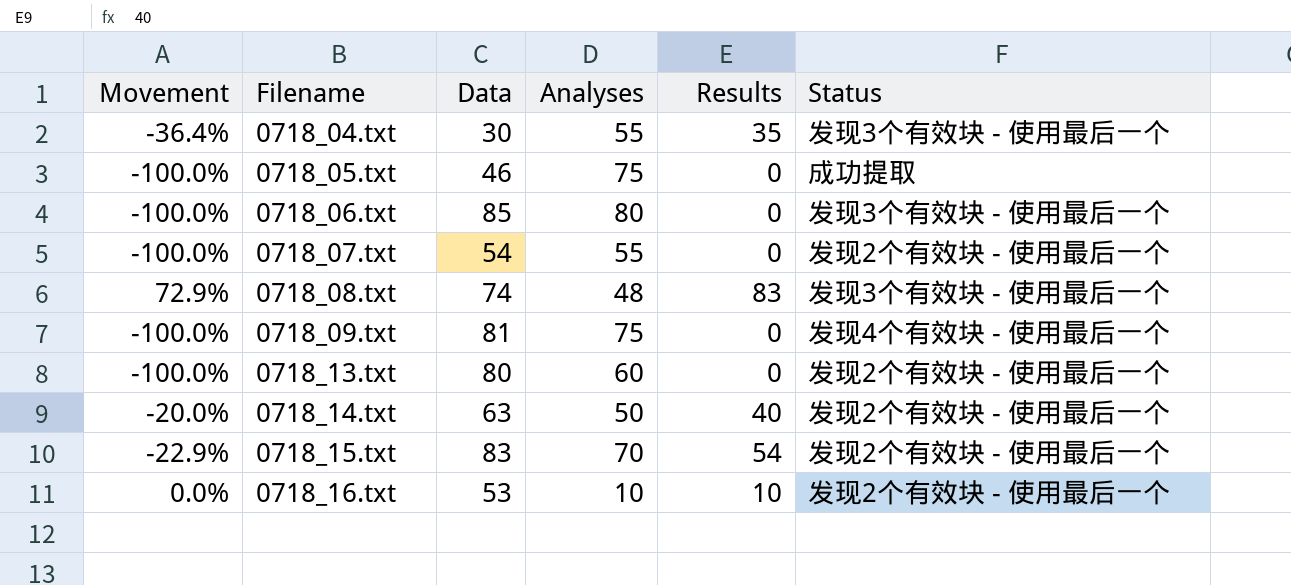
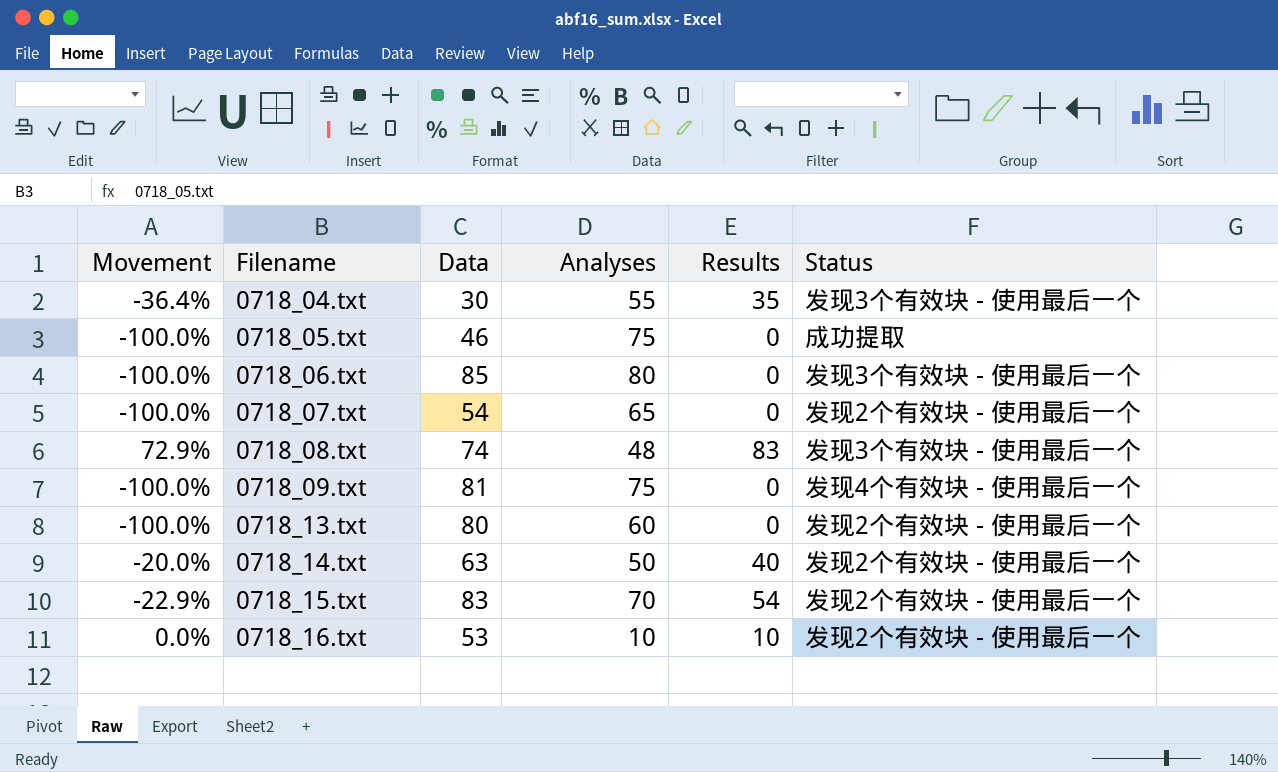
0718_07.txt | Analyses: 55 -> 65

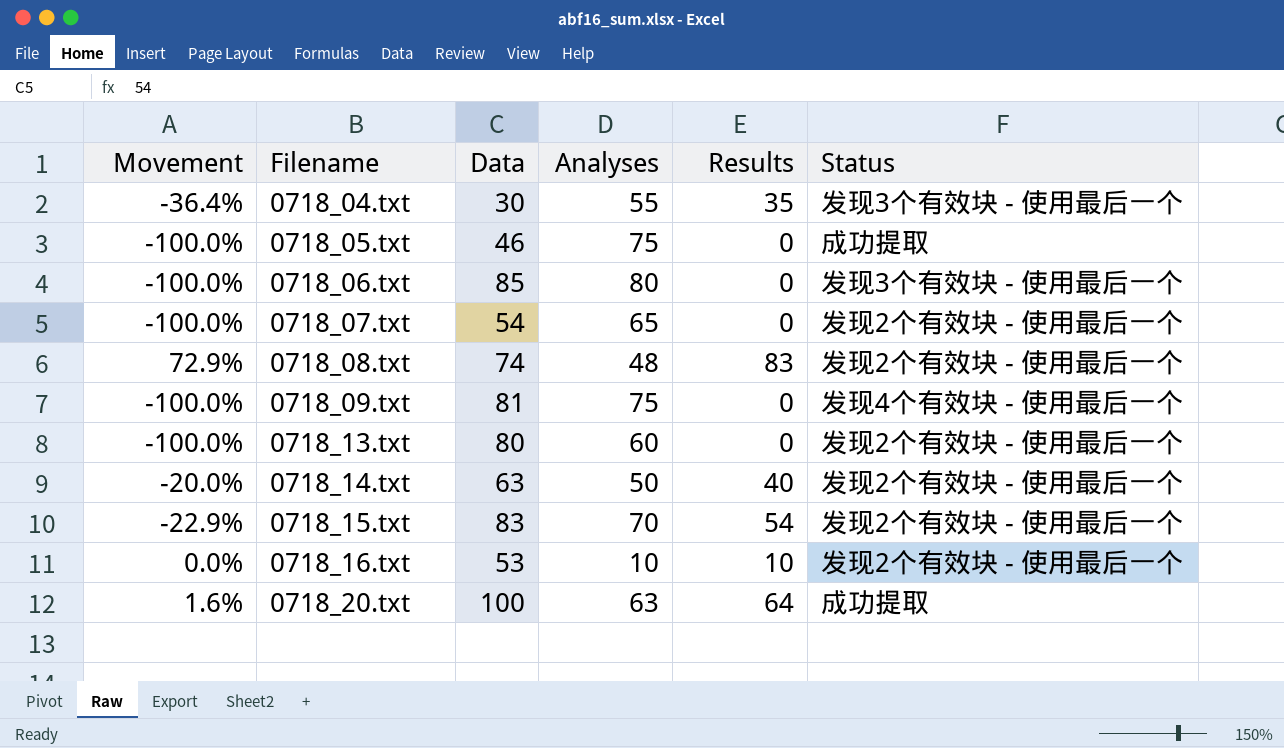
0718_08.txt | Status: 发现3个有效块 - 使用最后一个 -> 发现2个有效块 - 使用最后一个
row 0718_20.txt: none -> 1.6% | 100 | 63 | 64 | 成功提取

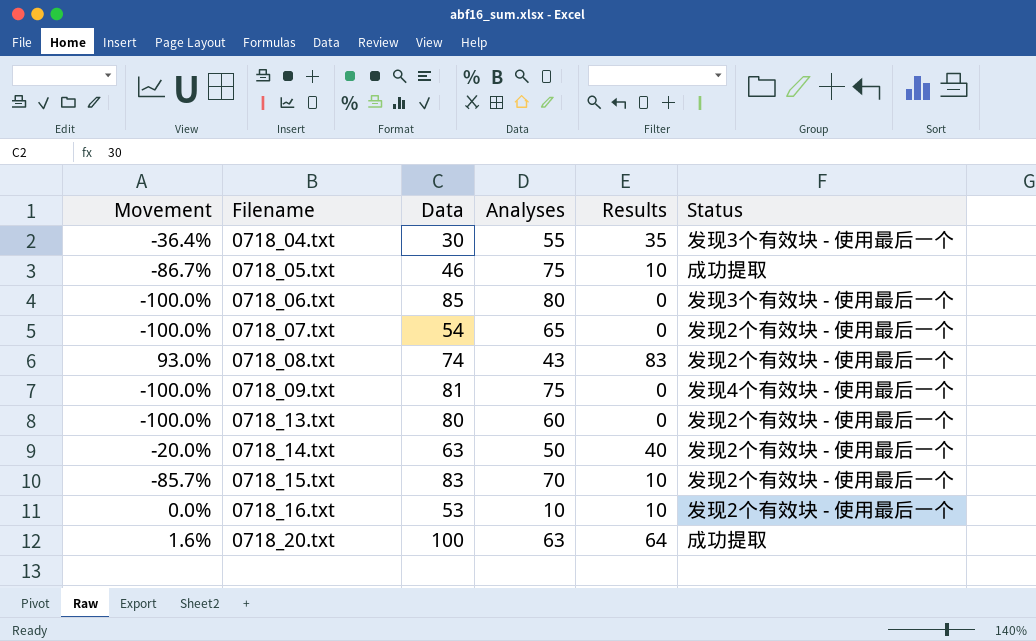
0718_05.txt | Movement: -100.0% -> -86.7%
0718_05.txt | Results: 0 -> 10
0718_08.txt | Movement: 72.9% -> 93.0%
0718_08.txt | Analyses: 48 -> 43
0718_15.txt | Movement: -22.9% -> -85.7%
0718_15.txt | Results: 54 -> 10

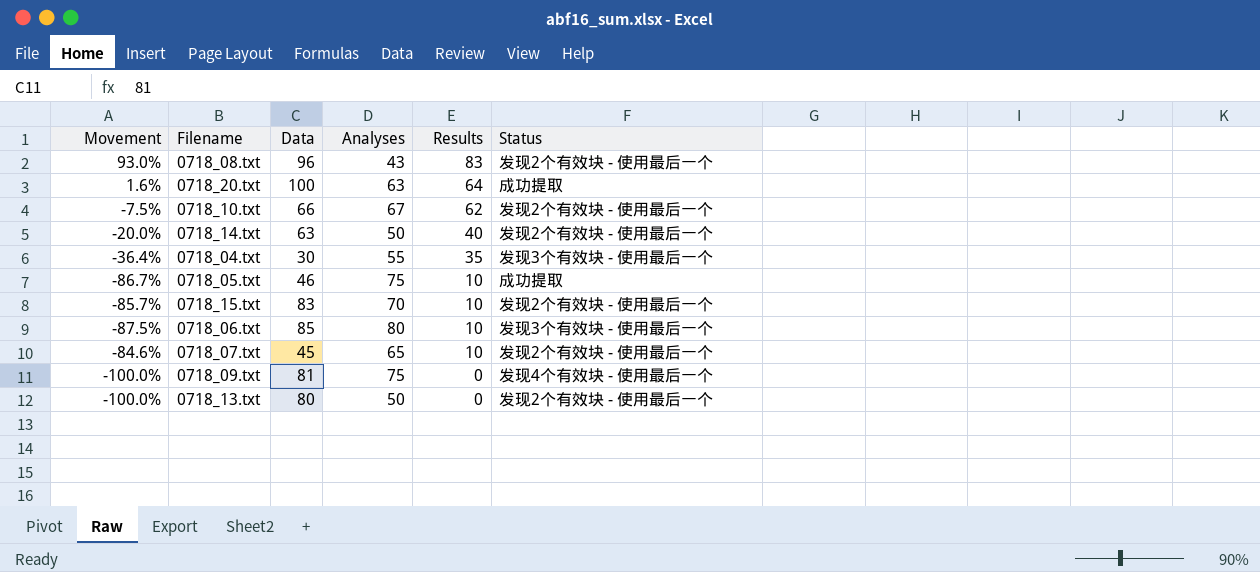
row order: Filename ascending -> Results descending
row 0718_16.txt: 0.0% | 53 | 10 | 10 | 发现2个有效块 - 使用最后一个 -> none
0718_08.txt | Data: 74 -> 96
row 0718_10.txt: none -> -7.5% | 66 | 67 | 62 | 发现2个有效块 - 使用最后一个
0718_06.txt | Movement: -100.0% -> -87.5%
0718_06.txt | Results: 0 -> 10
0718_07.txt | Movement: -100.0% -> -84.6%
0718_07.txt | Data: 54 -> 45
0718_07.txt | Results: 0 -> 10
0718_13.txt | Analyses: 60 -> 50

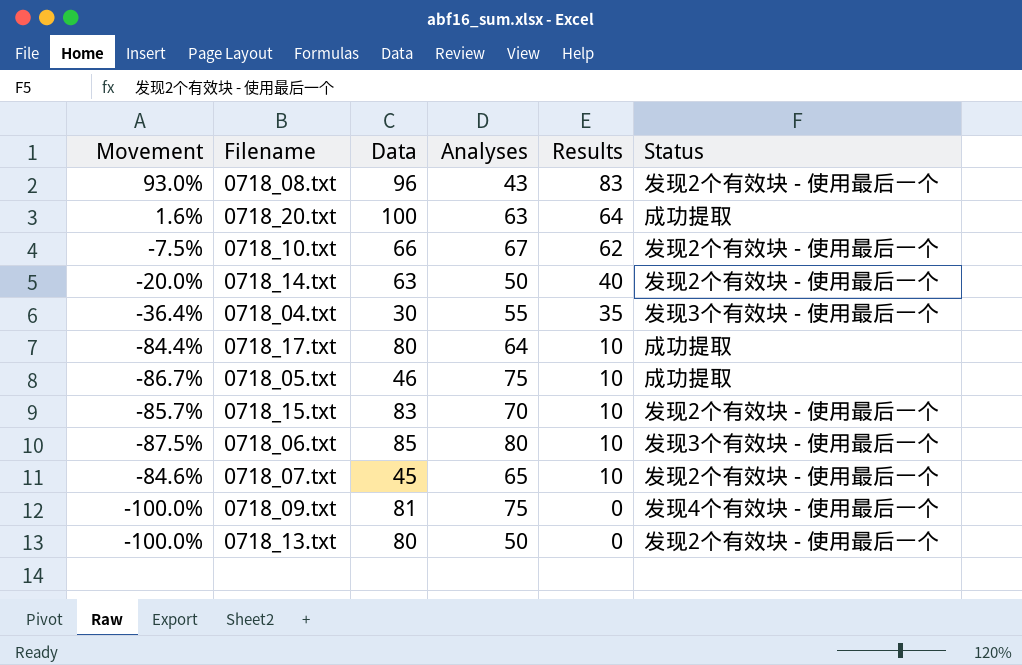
row 0718_17.txt: none -> -84.4% | 80 | 64 | 10 | 成功提取

